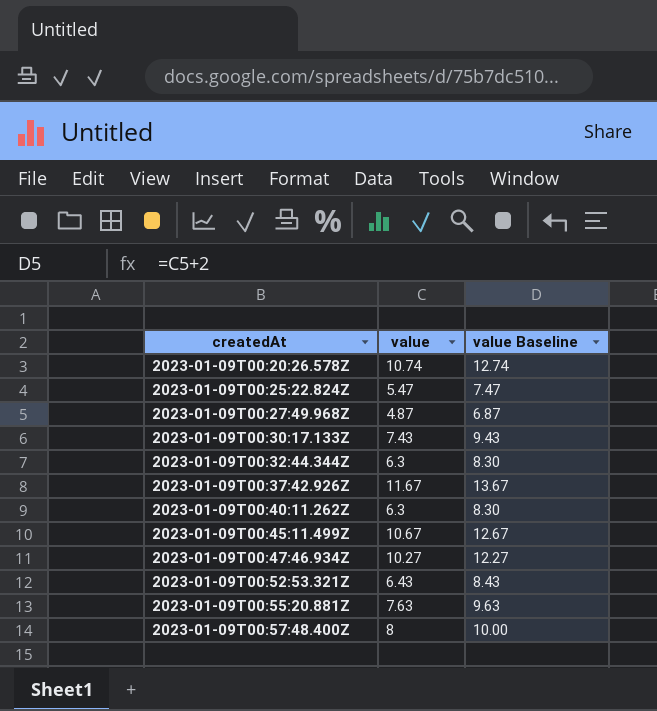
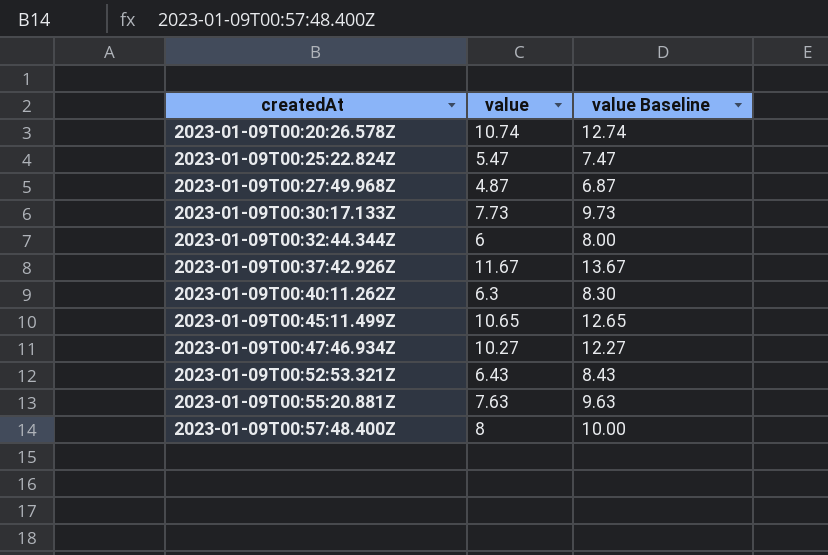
2023-01-09T00:30:17.133Z | value: 7.43 -> 7.73
2023-01-09T00:30:17.133Z | value Baseline: 9.43 -> 9.73
2023-01-09T00:32:44.344Z | value: 6.3 -> 6
2023-01-09T00:32:44.344Z | value Baseline: 8.30 -> 8.00
2023-01-09T00:45:11.499Z | value: 10.67 -> 10.65
2023-01-09T00:45:11.499Z | value Baseline: 12.67 -> 12.65

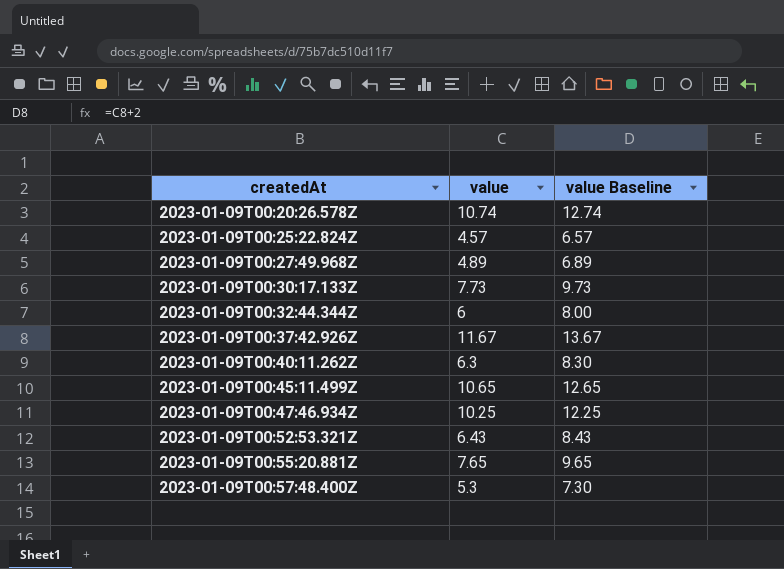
2023-01-09T00:25:22.824Z | value: 5.47 -> 4.57
2023-01-09T00:25:22.824Z | value Baseline: 7.47 -> 6.57
2023-01-09T00:27:49.968Z | value: 4.87 -> 4.89
2023-01-09T00:27:49.968Z | value Baseline: 6.87 -> 6.89
2023-01-09T00:47:46.934Z | value: 10.27 -> 10.25
2023-01-09T00:47:46.934Z | value Baseline: 12.27 -> 12.25
2023-01-09T00:55:20.881Z | value: 7.63 -> 7.65
2023-01-09T00:55:20.881Z | value Baseline: 9.63 -> 9.65
2023-01-09T00:57:48.400Z | value: 8 -> 5.3
2023-01-09T00:57:48.400Z | value Baseline: 10.00 -> 7.30

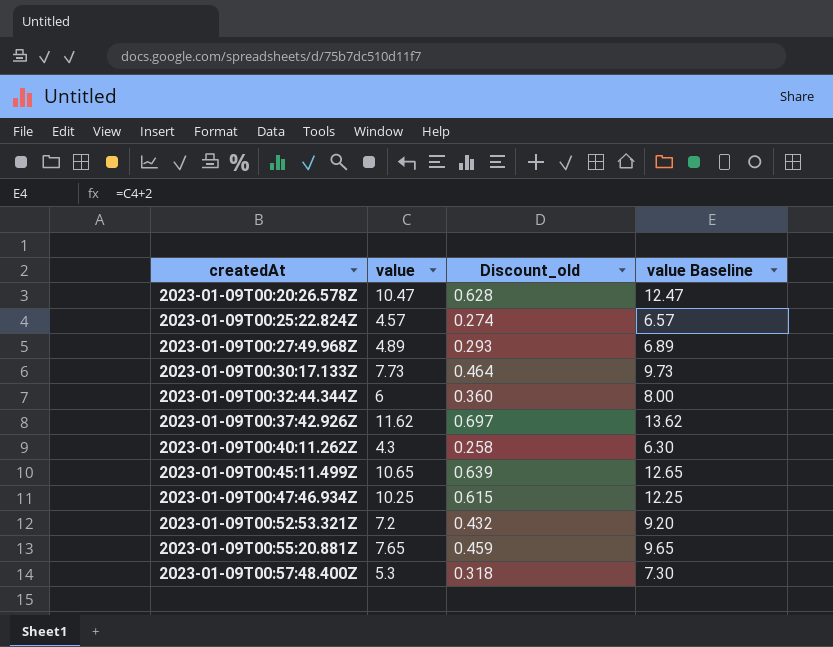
column Discount_old | formula: none -> [value] * 0.06
2023-01-09T00:20:26.578Z | value: 10.74 -> 10.47
2023-01-09T00:20:26.578Z | value Baseline: 12.74 -> 12.47
2023-01-09T00:37:42.926Z | value: 11.67 -> 11.62
2023-01-09T00:37:42.926Z | value Baseline: 13.67 -> 13.62
2023-01-09T00:40:11.262Z | value: 6.3 -> 4.3
2023-01-09T00:40:11.262Z | value Baseline: 8.30 -> 6.30
2023-01-09T00:52:53.321Z | value: 6.43 -> 7.2
2023-01-09T00:52:53.321Z | value Baseline: 8.43 -> 9.20

